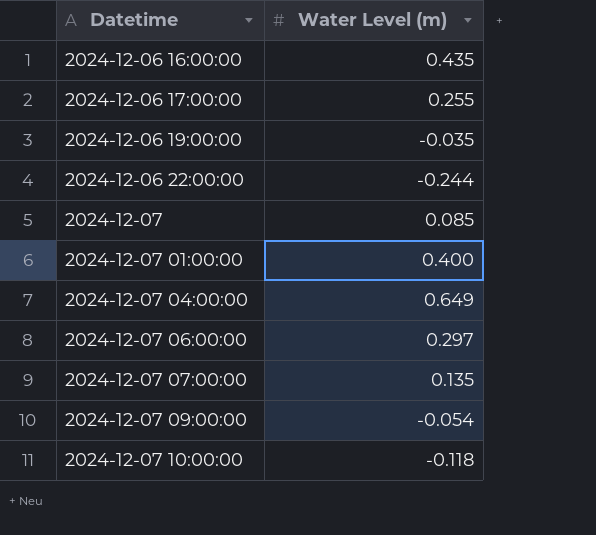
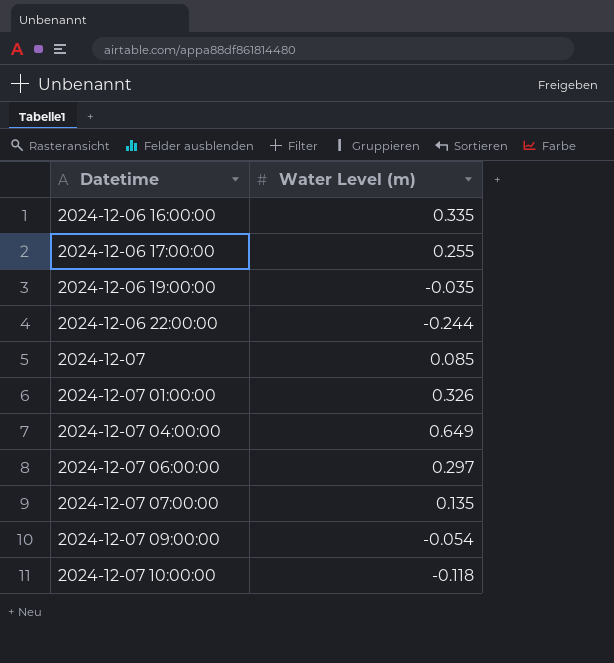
2024-12-06 16:00:00 | Water Level (m): 0.435 -> 0.335
2024-12-07 01:00:00 | Water Level (m): 0.400 -> 0.326

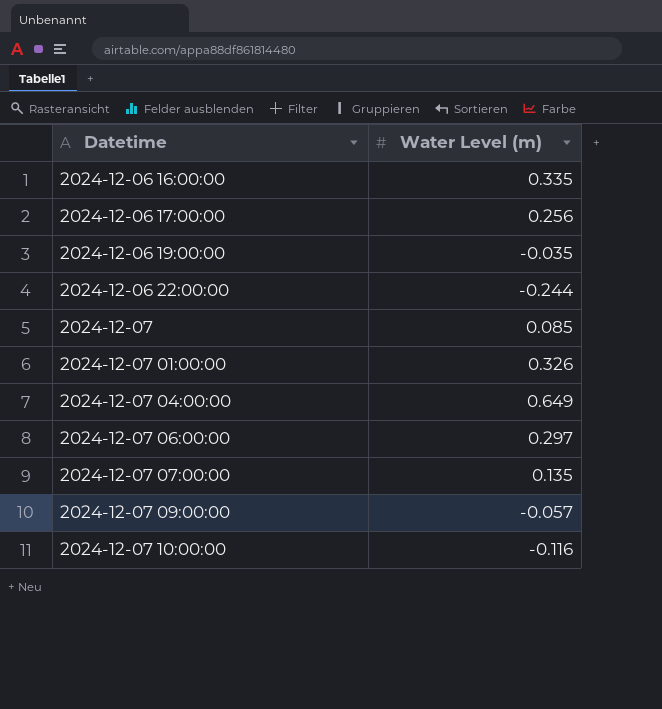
2024-12-06 17:00:00 | Water Level (m): 0.255 -> 0.256
2024-12-07 09:00:00 | Water Level (m): -0.054 -> -0.057
2024-12-07 10:00:00 | Water Level (m): -0.118 -> -0.116

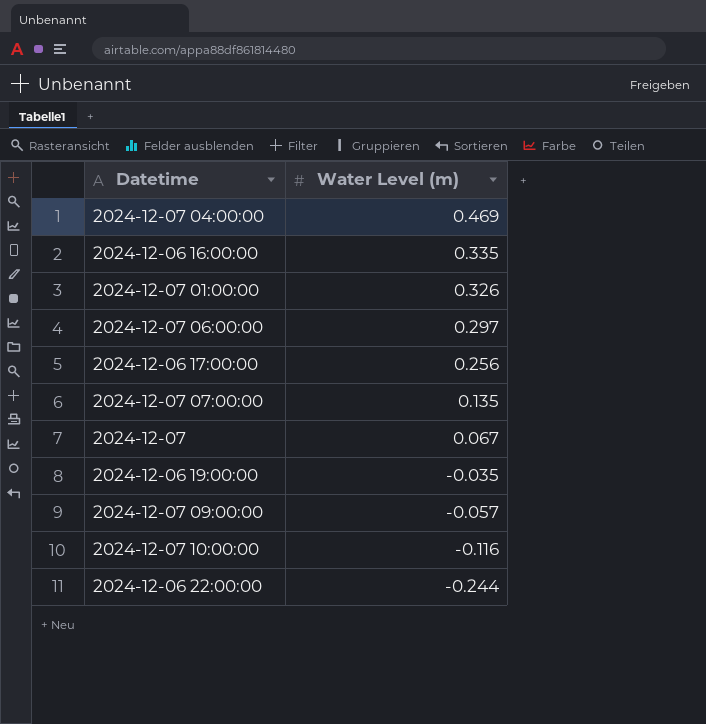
row order: Datetime ascending -> Water Level (m) descending
2024-12-07 04:00:00 | Water Level (m): 0.649 -> 0.469
2024-12-07 | Water Level (m): 0.085 -> 0.067

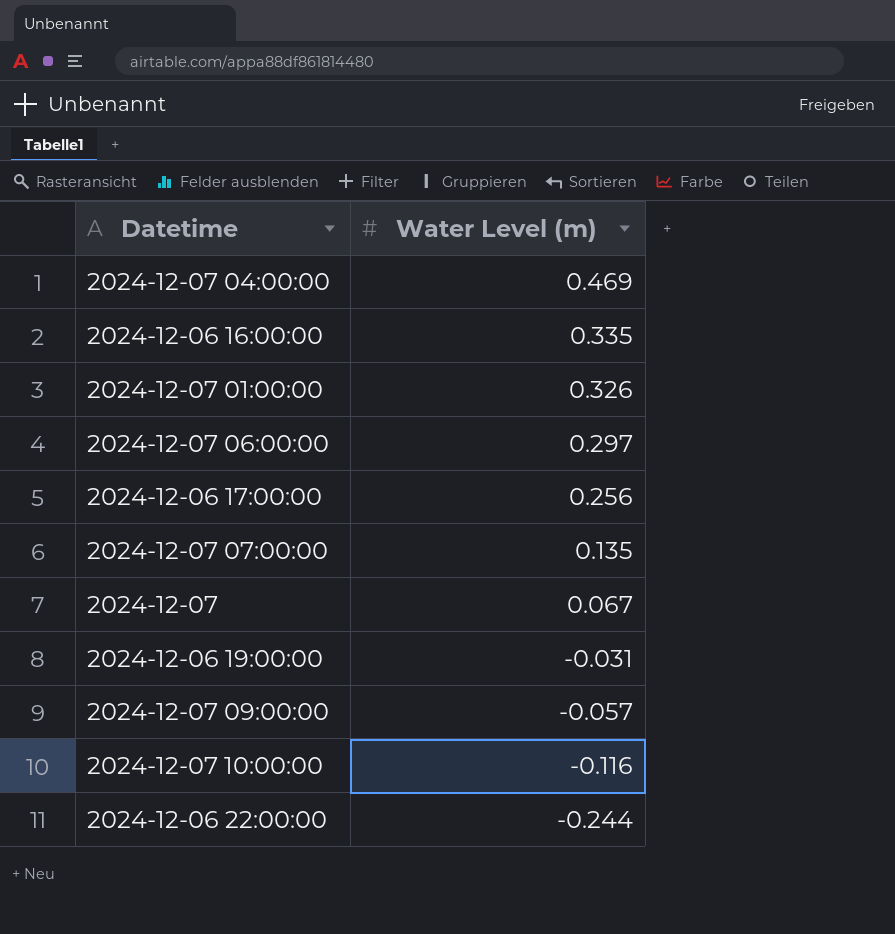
2024-12-06 19:00:00 | Water Level (m): -0.035 -> -0.031

